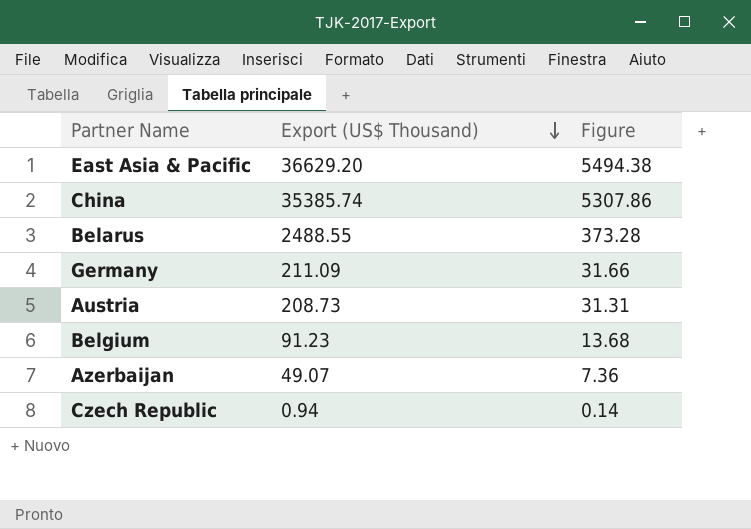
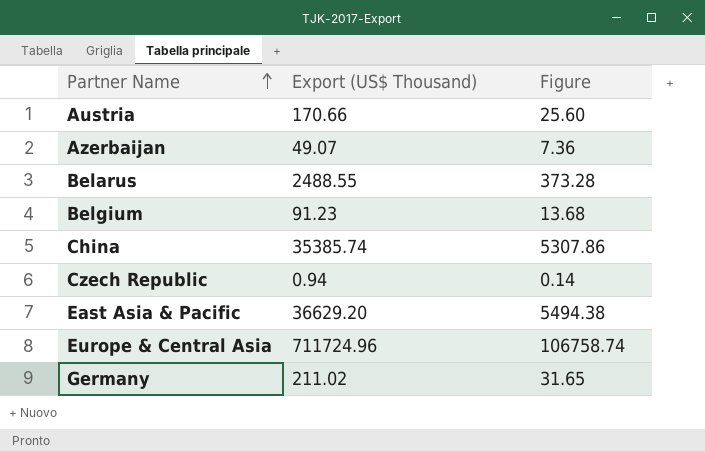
row order: Export (US$ Thousand) descending -> Partner Name ascending
Austria | Export (US$ Thousand): 208.73 -> 170.66
Austria | Figure: 31.31 -> 25.60
row Europe & Central Asia: none -> 711724.96 | 106758.74
Germany | Export (US$ Thousand): 211.09 -> 211.02
Germany | Figure: 31.66 -> 31.65

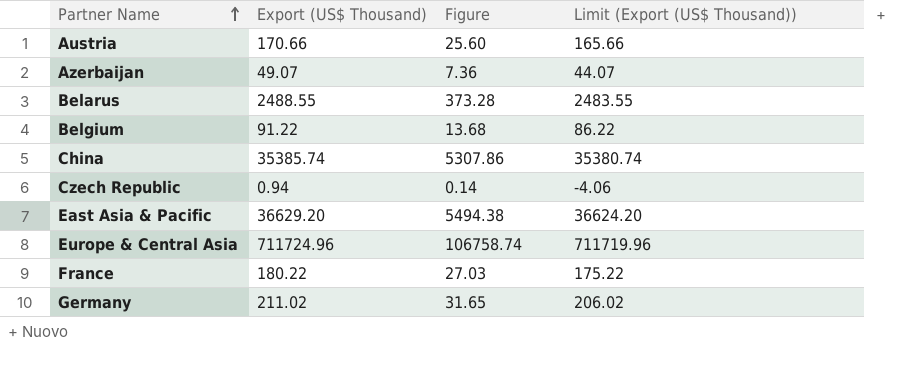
column Limit (Export (US$ Thousand)) | formula: none -> [Export (US$ Thousand)] - 5
Belgium | Export (US$ Thousand): 91.23 -> 91.22
row France: none -> 180.22 | 27.03 | 175.22

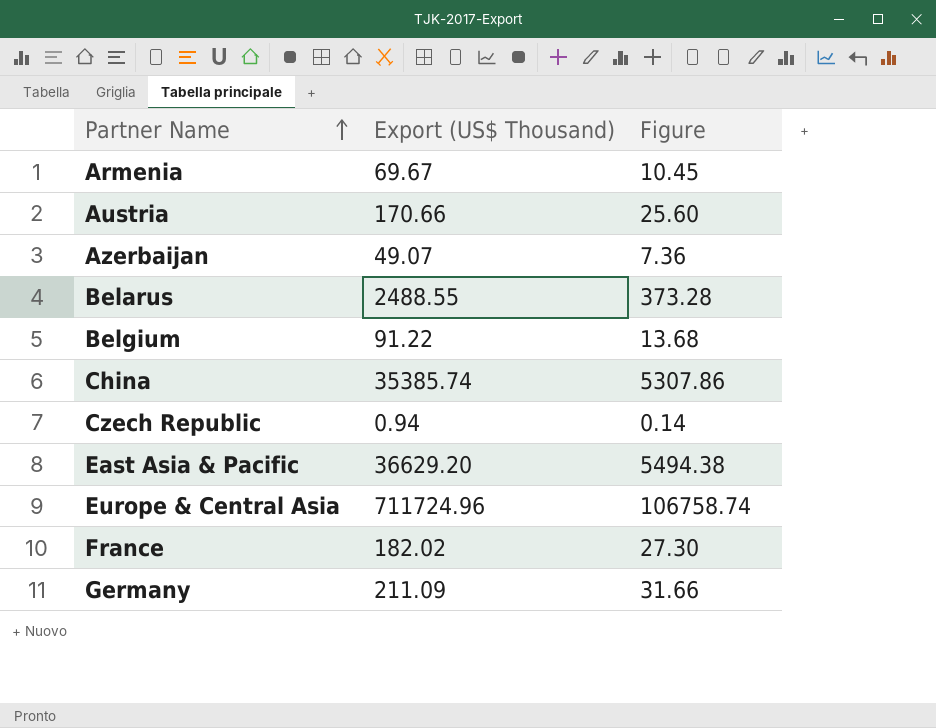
column Limit (Export (US$ Thousand)) | formula: [Export (US$ Thousand)] - 5 -> none
row Armenia: none -> 69.67 | 10.45
France | Export (US$ Thousand): 180.22 -> 182.02
France | Figure: 27.03 -> 27.30
Germany | Export (US$ Thousand): 211.02 -> 211.09
Germany | Figure: 31.65 -> 31.66

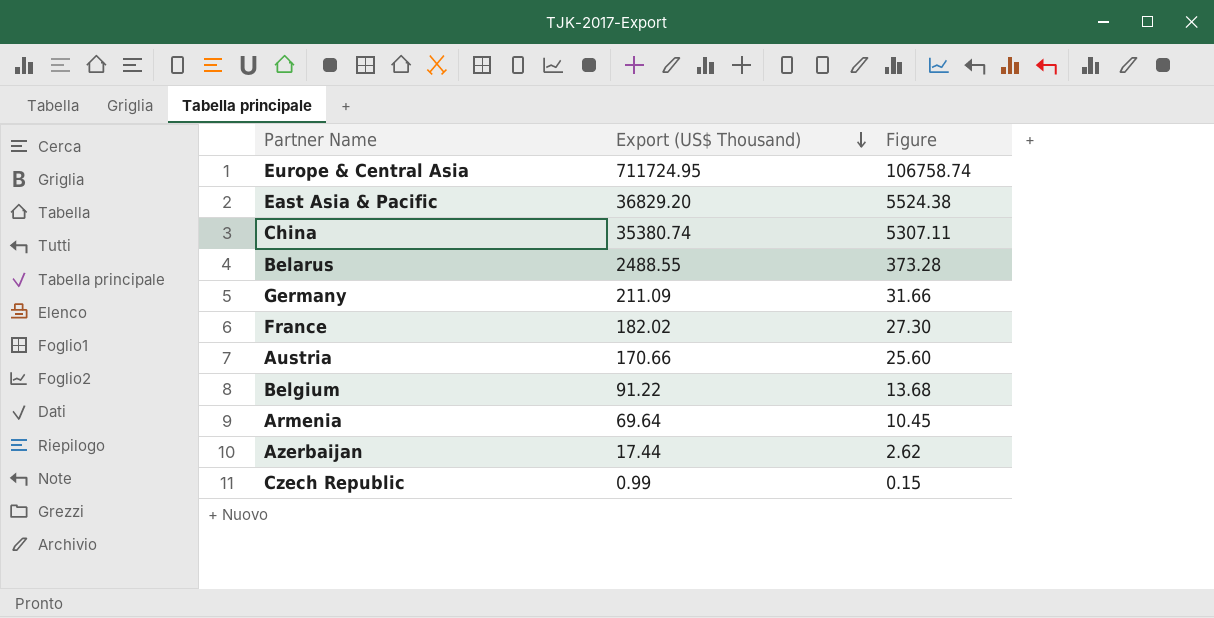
row order: Partner Name ascending -> Export (US$ Thousand) descending
Europe & Central Asia | Export (US$ Thousand): 711724.96 -> 711724.95
East Asia & Pacific | Export (US$ Thousand): 36629.20 -> 36829.20
East Asia & Pacific | Figure: 5494.38 -> 5524.38
China | Export (US$ Thousand): 35385.74 -> 35380.74
China | Figure: 5307.86 -> 5307.11
Armenia | Export (US$ Thousand): 69.67 -> 69.64
Azerbaijan | Export (US$ Thousand): 49.07 -> 17.44
Azerbaijan | Figure: 7.36 -> 2.62
Czech Republic | Export (US$ Thousand): 0.94 -> 0.99
Czech Republic | Figure: 0.14 -> 0.15

